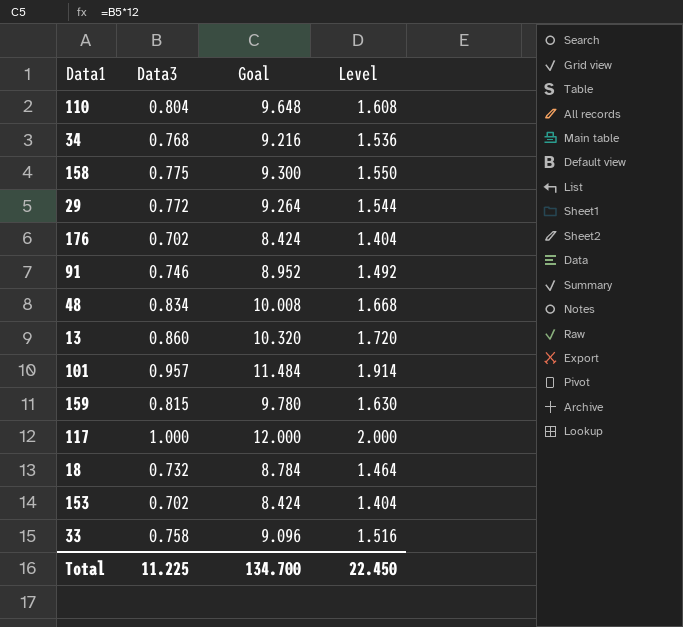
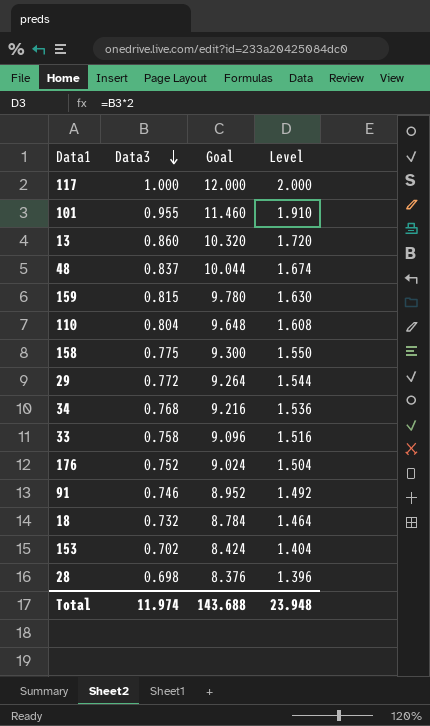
row order: none -> Data3 descending
101 | Data3: 0.957 -> 0.955
101 | Goal: 11.484 -> 11.460
101 | Level: 1.914 -> 1.910
48 | Data3: 0.834 -> 0.837
48 | Goal: 10.008 -> 10.044
48 | Level: 1.668 -> 1.674
176 | Data3: 0.702 -> 0.752
176 | Goal: 8.424 -> 9.024
176 | Level: 1.404 -> 1.504
row 28: none -> 0.698 | 8.376 | 1.396
Total | Data3: 11.225 -> 11.974
Total | Goal: 134.700 -> 143.688
Total | Level: 22.450 -> 23.948

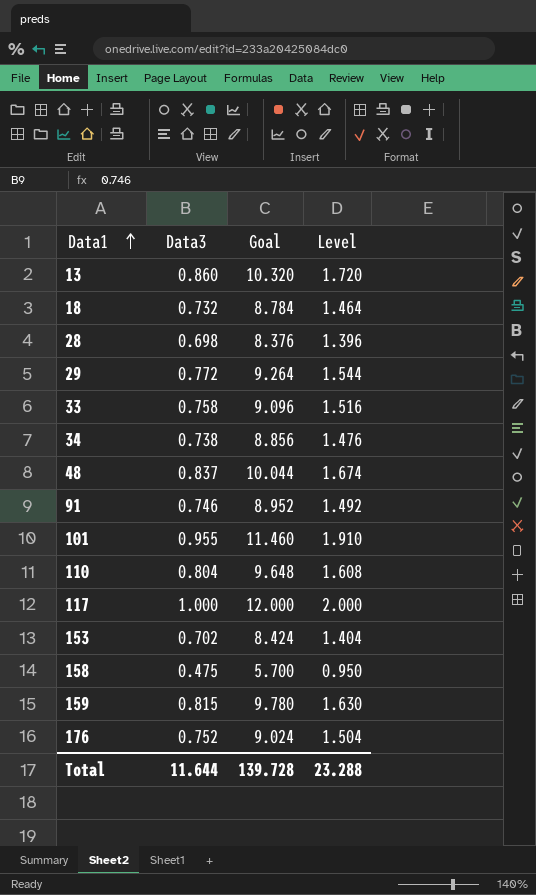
row order: Data3 descending -> Data1 ascending
34 | Data3: 0.768 -> 0.738
34 | Goal: 9.216 -> 8.856
34 | Level: 1.536 -> 1.476
158 | Data3: 0.775 -> 0.475
158 | Goal: 9.300 -> 5.700
158 | Level: 1.550 -> 0.950
Total | Data3: 11.974 -> 11.644
Total | Goal: 143.688 -> 139.728
Total | Level: 23.948 -> 23.288

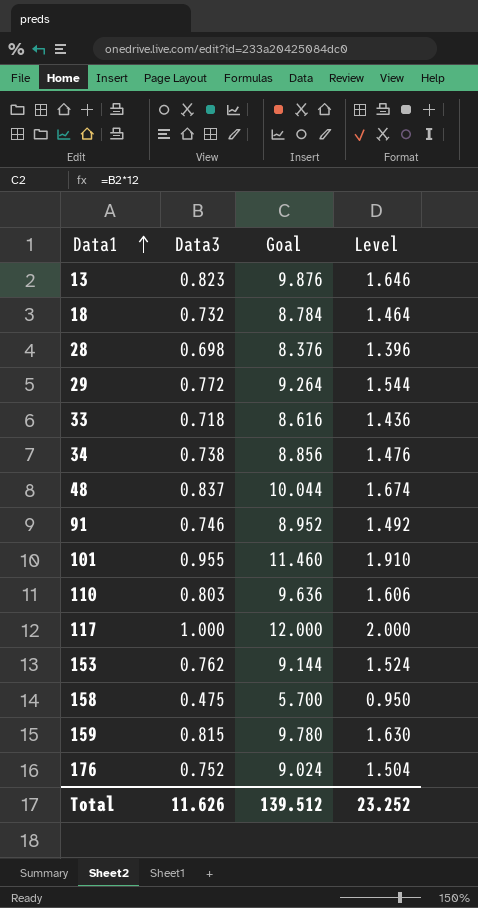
13 | Data3: 0.860 -> 0.823
13 | Goal: 10.320 -> 9.876
13 | Level: 1.720 -> 1.646
33 | Data3: 0.758 -> 0.718
33 | Goal: 9.096 -> 8.616
33 | Level: 1.516 -> 1.436
110 | Data3: 0.804 -> 0.803
110 | Goal: 9.648 -> 9.636
110 | Level: 1.608 -> 1.606
153 | Data3: 0.702 -> 0.762
153 | Goal: 8.424 -> 9.144
153 | Level: 1.404 -> 1.524
Total | Data3: 11.644 -> 11.626
Total | Goal: 139.728 -> 139.512
Total | Level: 23.288 -> 23.252

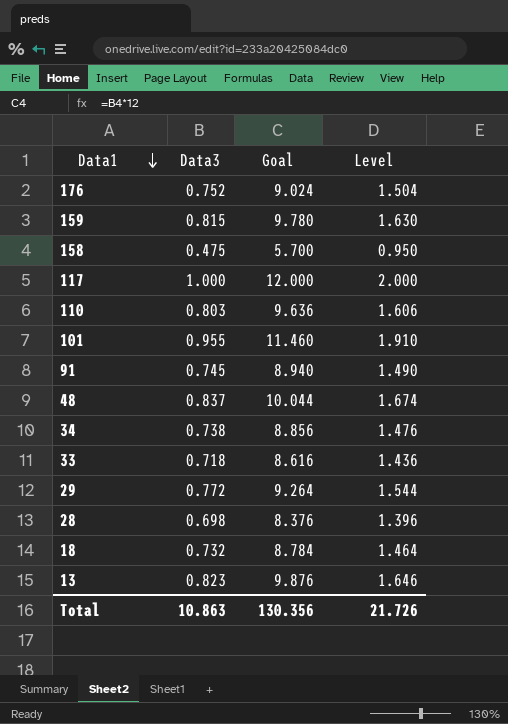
row order: Data1 ascending -> Data1 descending
row 153: 0.762 | 9.144 | 1.524 -> none
91 | Data3: 0.746 -> 0.745
91 | Goal: 8.952 -> 8.940
91 | Level: 1.492 -> 1.490
Total | Data3: 11.626 -> 10.863
Total | Goal: 139.512 -> 130.356
Total | Level: 23.252 -> 21.726

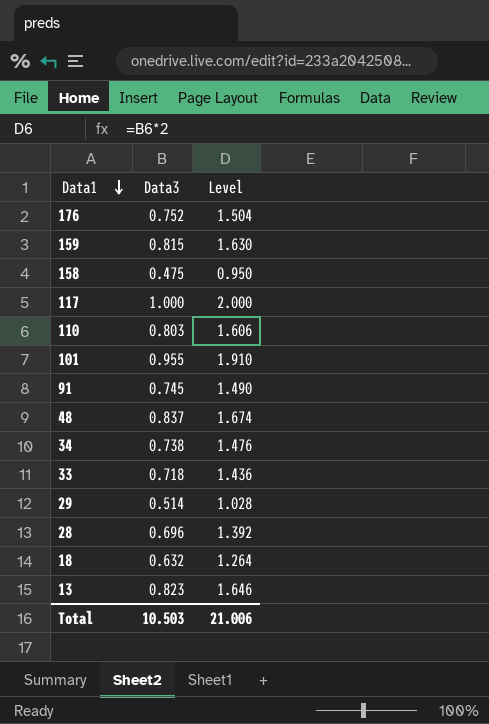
column Goal | formula: [Data3] * 12 -> none
29 | Data3: 0.772 -> 0.514
29 | Level: 1.544 -> 1.028
28 | Data3: 0.698 -> 0.696
28 | Level: 1.396 -> 1.392
18 | Data3: 0.732 -> 0.632
18 | Level: 1.464 -> 1.264
Total | Data3: 10.863 -> 10.503
Total | Level: 21.726 -> 21.006

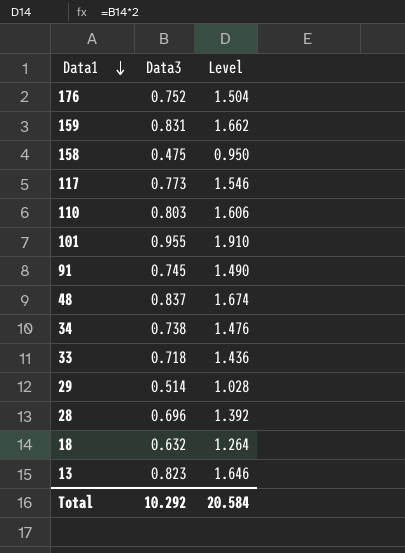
159 | Data3: 0.815 -> 0.831
159 | Level: 1.630 -> 1.662
117 | Data3: 1.000 -> 0.773
117 | Level: 2.000 -> 1.546
Total | Data3: 10.503 -> 10.292
Total | Level: 21.006 -> 20.584

